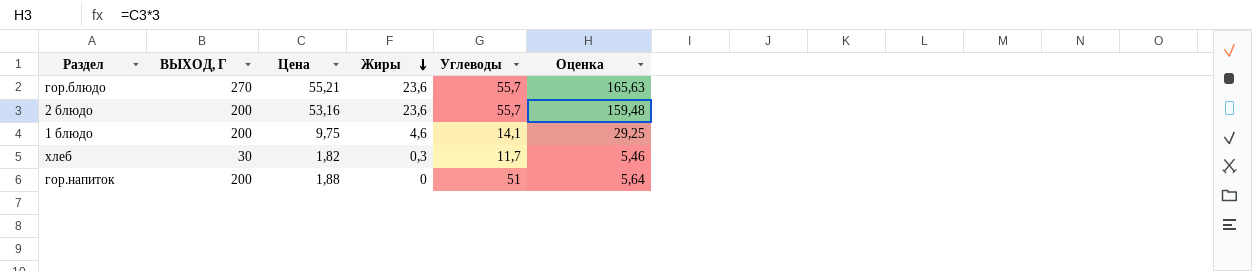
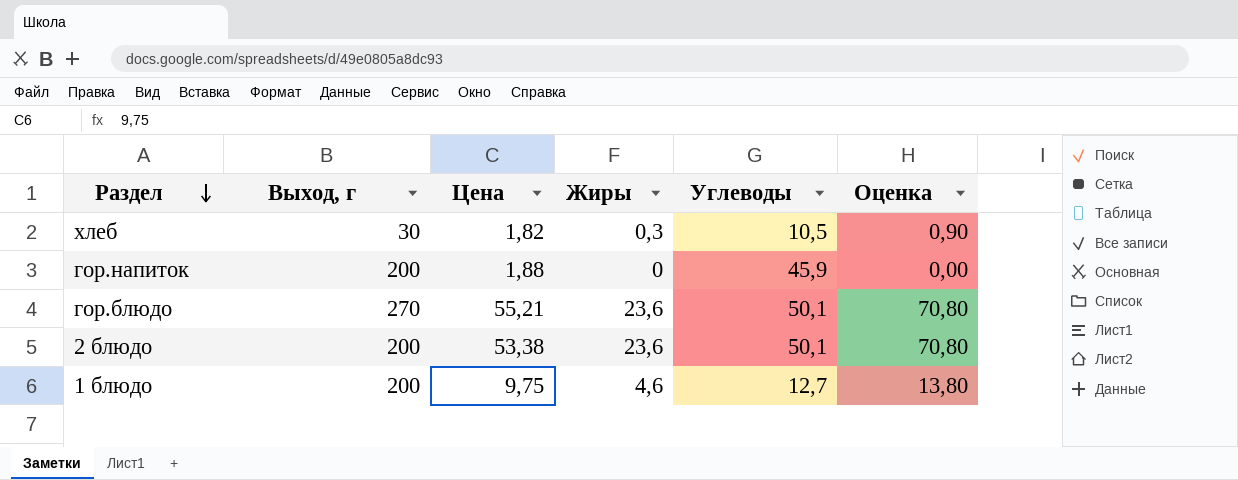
row order: Жиры descending -> Раздел descending
column name: ВЫХОД, Г -> Выход, г
column Оценка | formula: [Цена] * 3 -> [Жиры] * 3
хлеб | Углеводы: 11,7 -> 10,5
гор.напиток | Углеводы: 51 -> 45,9
гор.блюдо | Углеводы: 55,7 -> 50,1
2 блюдо | Цена: 53,16 -> 53,38
2 блюдо | Углеводы: 55,7 -> 50,1
1 блюдо | Углеводы: 14,1 -> 12,7

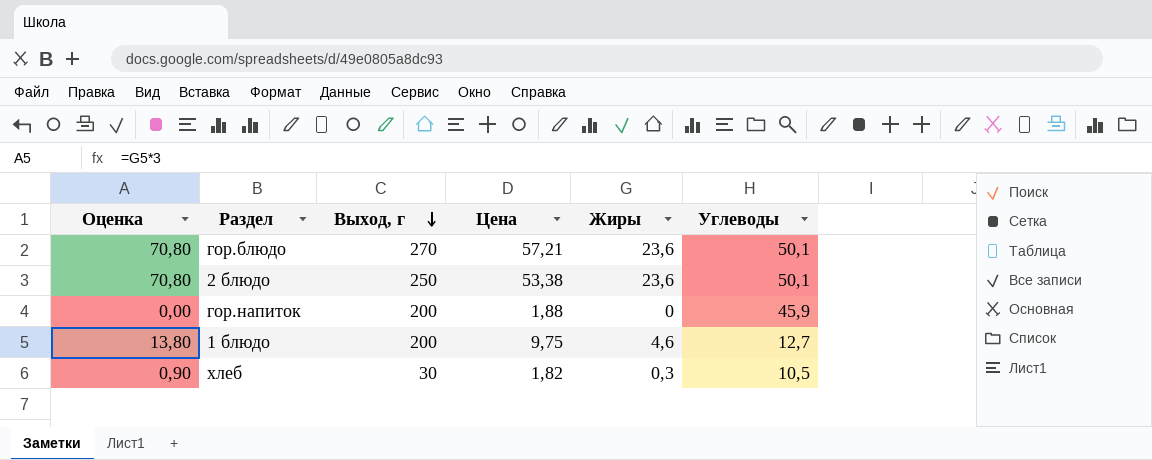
row order: Раздел descending -> Выход, г descending
column Оценка | position: 6 -> 1
гор.блюдо | Цена: 55,21 -> 57,21
2 блюдо | Выход, г: 200 -> 250

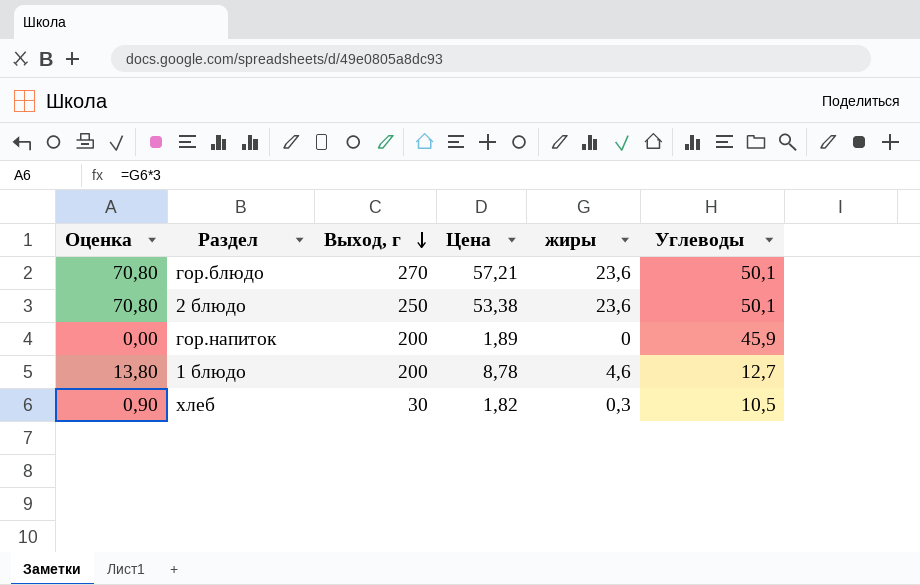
column name: Жиры -> жиры
гор.напиток | Цена: 1,88 -> 1,89
1 блюдо | Цена: 9,75 -> 8,78

